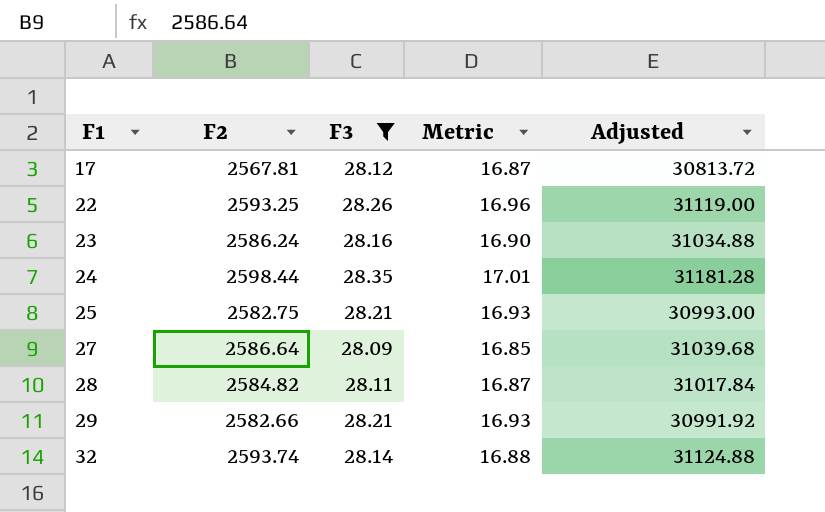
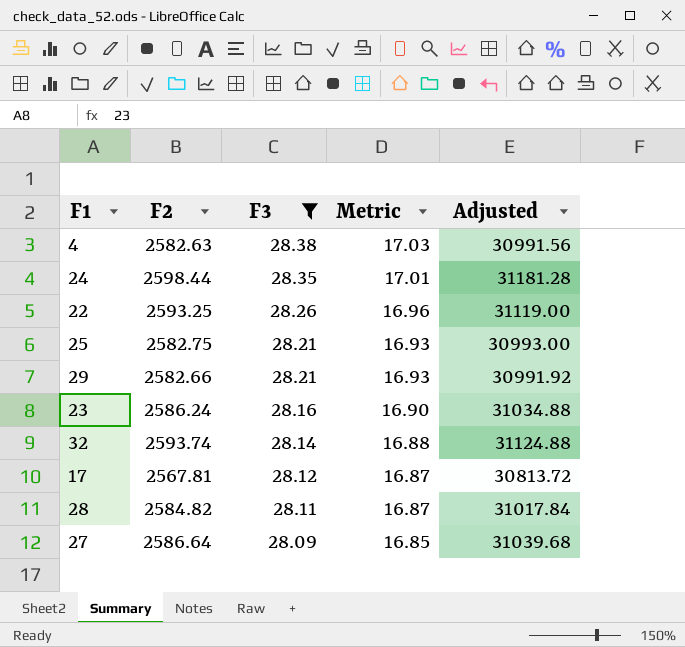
row order: F1 ascending -> F3 descending
row 4: none -> 2582.63 | 28.38 | 17.03 | 30991.56

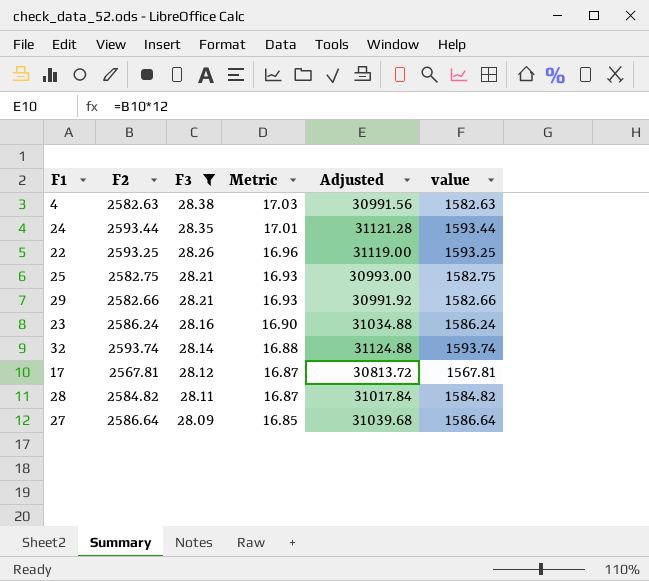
column value | formula: none -> [F2] - 1000
24 | F2: 2598.44 -> 2593.44
24 | Adjusted: 31181.28 -> 31121.28

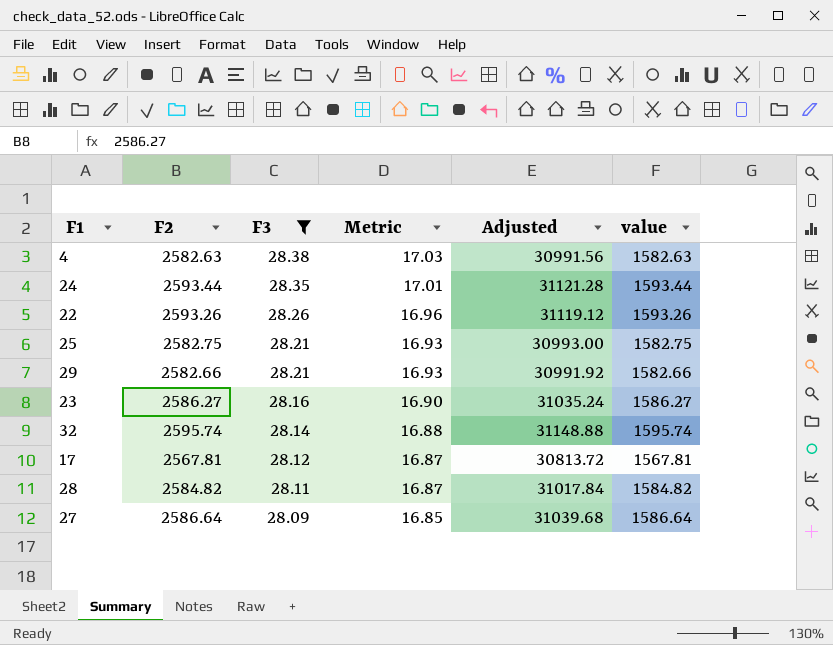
22 | F2: 2593.25 -> 2593.26
22 | Adjusted: 31119.00 -> 31119.12
22 | value: 1593.25 -> 1593.26
23 | F2: 2586.24 -> 2586.27
23 | Adjusted: 31034.88 -> 31035.24
23 | value: 1586.24 -> 1586.27
32 | F2: 2593.74 -> 2595.74
32 | Adjusted: 31124.88 -> 31148.88
32 | value: 1593.74 -> 1595.74

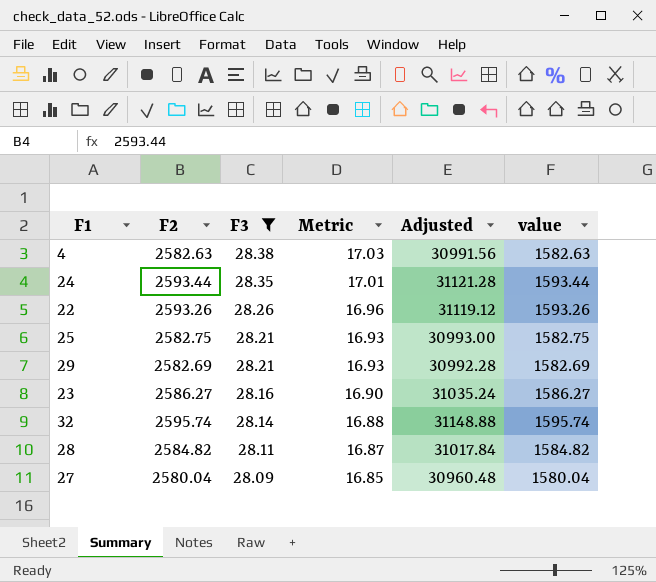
row 17: 2567.81 | 28.12 | 16.87 | 30813.72 | 1567.81 -> none
29 | F2: 2582.66 -> 2582.69
29 | Adjusted: 30991.92 -> 30992.28
29 | value: 1582.66 -> 1582.69
27 | F2: 2586.64 -> 2580.04
27 | Adjusted: 31039.68 -> 30960.48
27 | value: 1586.64 -> 1580.04

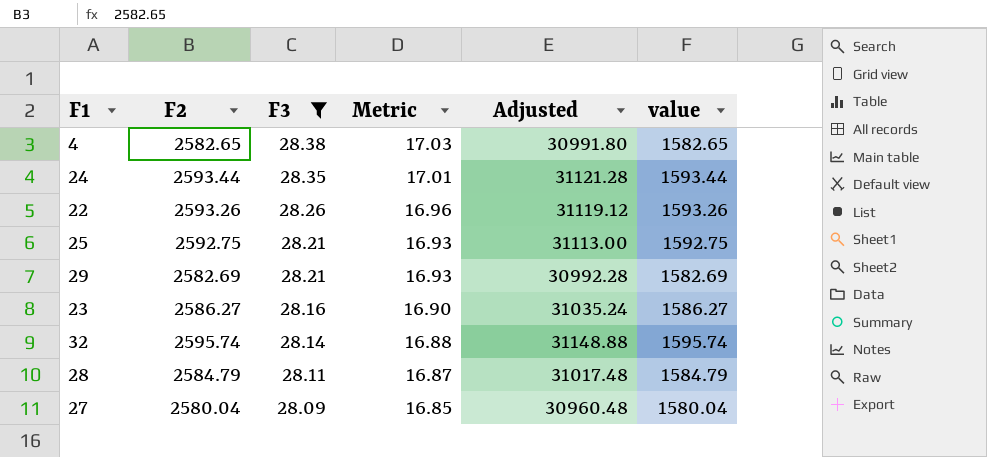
4 | F2: 2582.63 -> 2582.65
4 | Adjusted: 30991.56 -> 30991.80
4 | value: 1582.63 -> 1582.65
25 | F2: 2582.75 -> 2592.75
25 | Adjusted: 30993.00 -> 31113.00
25 | value: 1582.75 -> 1592.75
28 | F2: 2584.82 -> 2584.79
28 | Adjusted: 31017.84 -> 31017.48
28 | value: 1584.82 -> 1584.79

